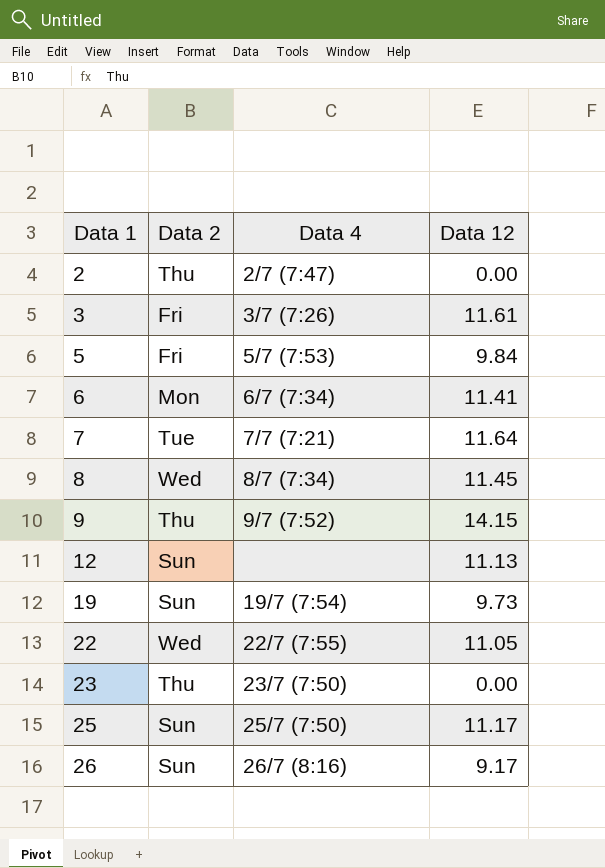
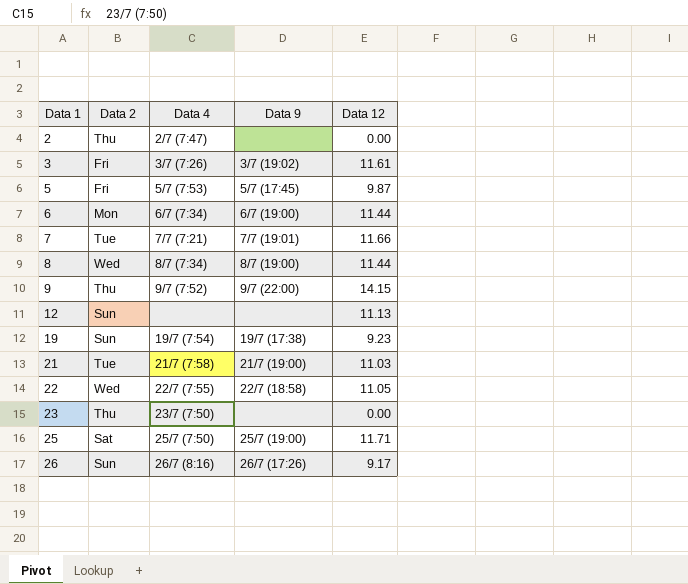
column Data 9 | position: none -> 4
5 | Data 12: 9.84 -> 9.87
6 | Data 12: 11.41 -> 11.44
7 | Data 12: 11.64 -> 11.66
8 | Data 12: 11.45 -> 11.44
19 | Data 12: 9.73 -> 9.23
row 21: none -> Tue | 21/7 (7:58) | 21/7 (19:00) | 11.03
25 | Data 2: Sun -> Sat
25 | Data 12: 11.17 -> 11.71

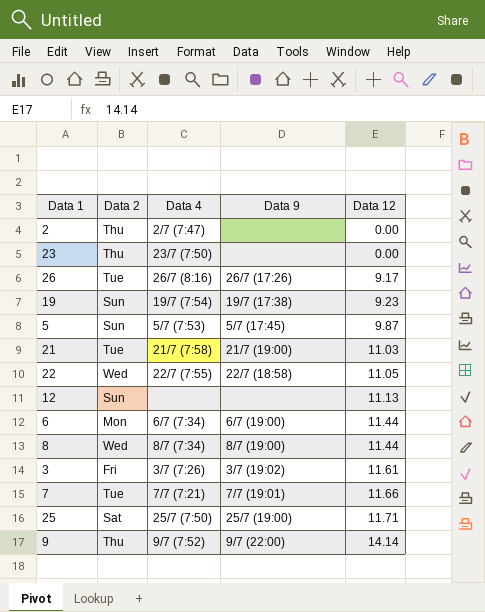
row order: Data 1 ascending -> Data 12 ascending
26 | Data 2: Sun -> Tue
5 | Data 2: Fri -> Sun
9 | Data 12: 14.15 -> 14.14

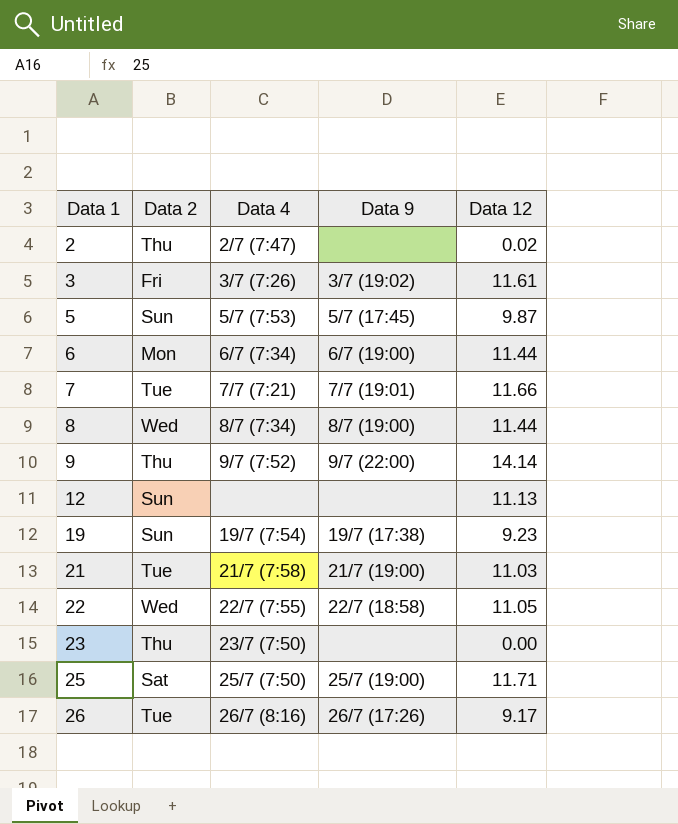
row order: Data 12 ascending -> Data 1 ascending
2 | Data 12: 0.00 -> 0.02

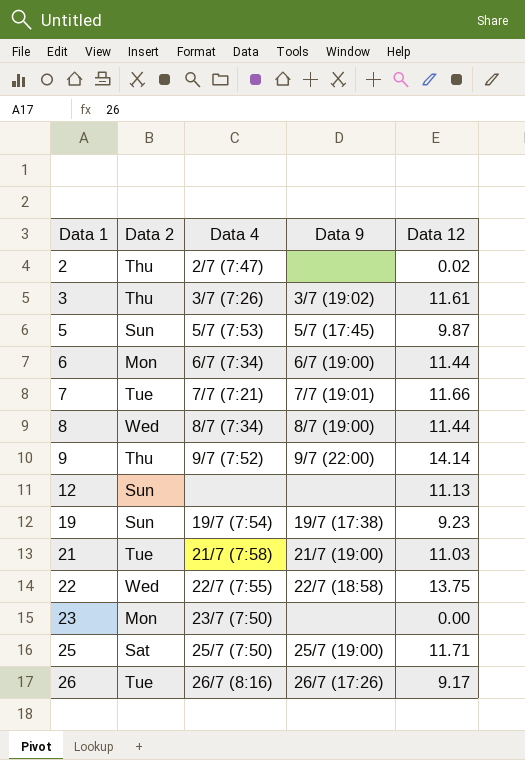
3 | Data 2: Fri -> Thu
22 | Data 12: 11.05 -> 13.75
23 | Data 2: Thu -> Mon

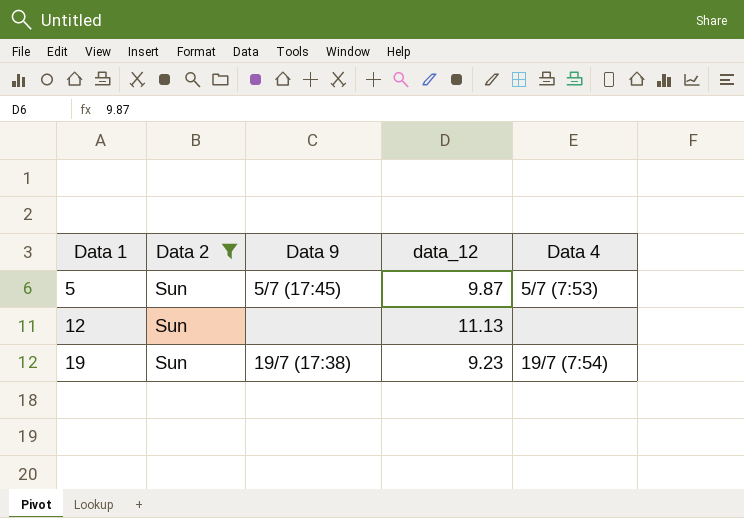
filter: none -> Data 2 = Sun
column name: Data 12 -> data_12
column Data 4 | position: 3 -> 5

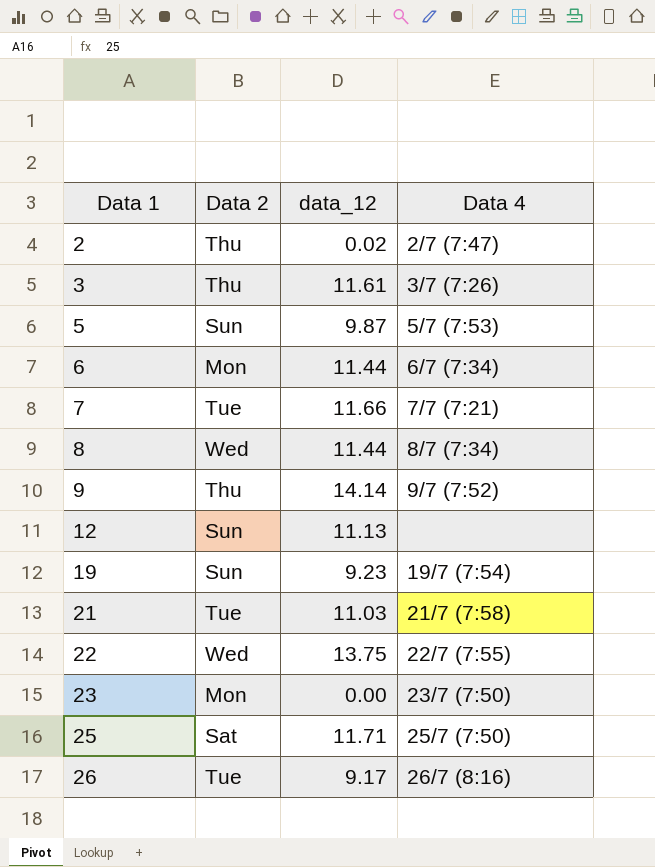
filter: Data 2 = Sun -> none
column Data 9 | position: 3 -> none

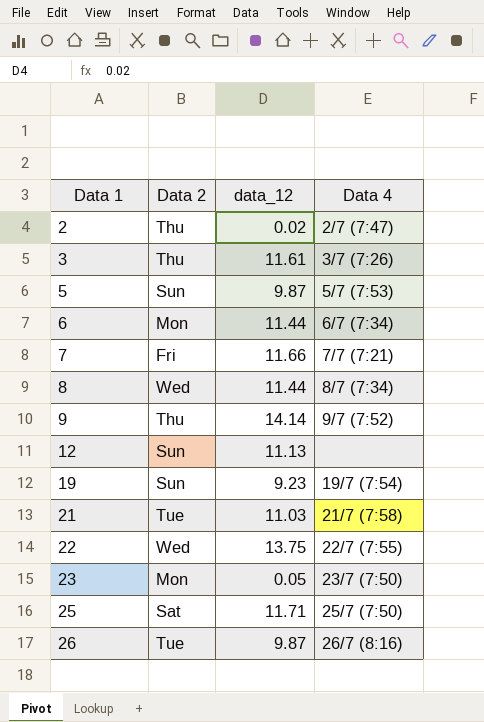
7 | Data 2: Tue -> Fri
23 | data_12: 0.00 -> 0.05
26 | data_12: 9.17 -> 9.87

